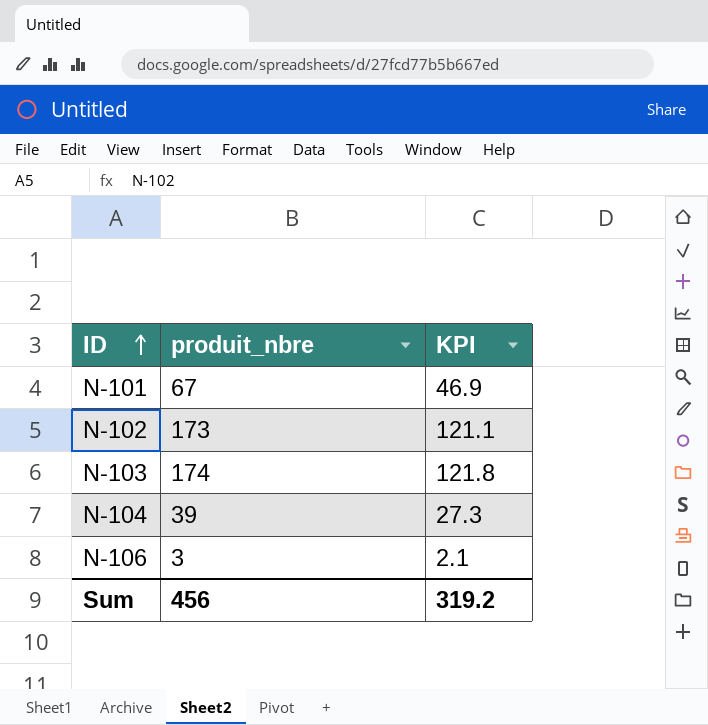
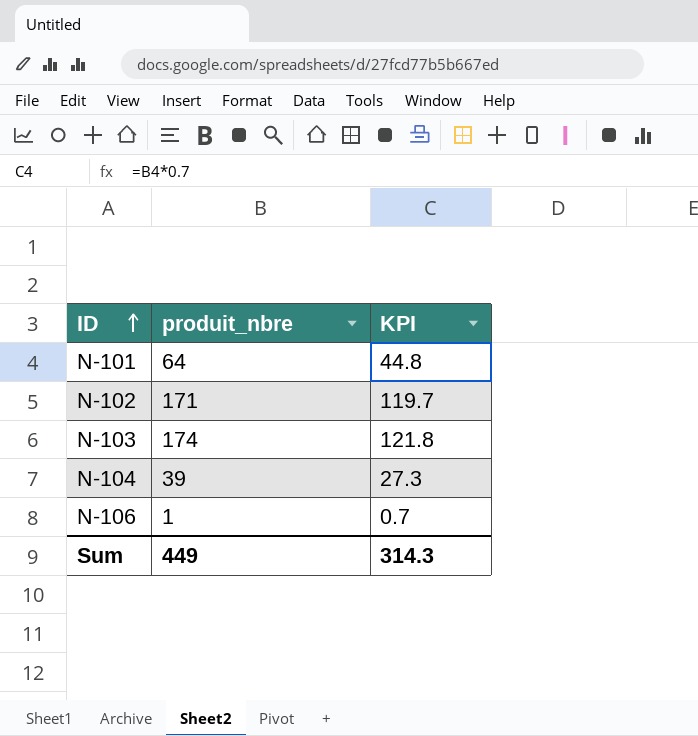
N-101 | produit_nbre: 67 -> 64
N-101 | KPI: 46.9 -> 44.8
N-102 | produit_nbre: 173 -> 171
N-102 | KPI: 121.1 -> 119.7
N-106 | produit_nbre: 3 -> 1
N-106 | KPI: 2.1 -> 0.7
Sum | produit_nbre: 456 -> 449
Sum | KPI: 319.2 -> 314.3

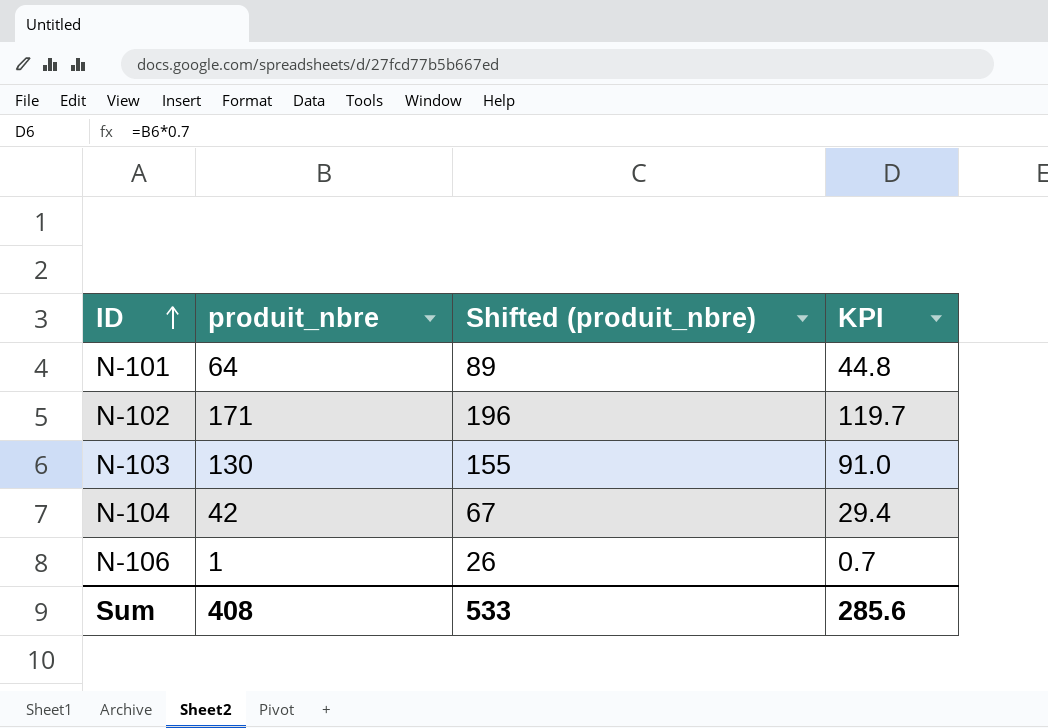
column Shifted (produit_nbre) | formula: none -> [produit_nbre] + 25
N-103 | produit_nbre: 174 -> 130
N-103 | KPI: 121.8 -> 91.0
N-104 | produit_nbre: 39 -> 42
N-104 | KPI: 27.3 -> 29.4
Sum | produit_nbre: 449 -> 408
Sum | KPI: 314.3 -> 285.6

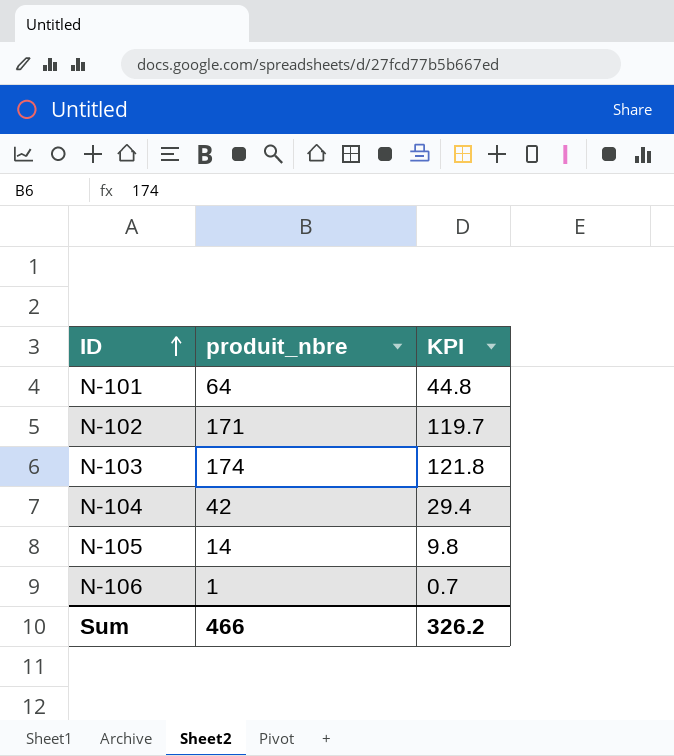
column Shifted (produit_nbre) | formula: [produit_nbre] + 25 -> none
N-103 | produit_nbre: 130 -> 174
N-103 | KPI: 91.0 -> 121.8
row N-105: none -> 14 | 9.8
Sum | produit_nbre: 408 -> 466
Sum | KPI: 285.6 -> 326.2

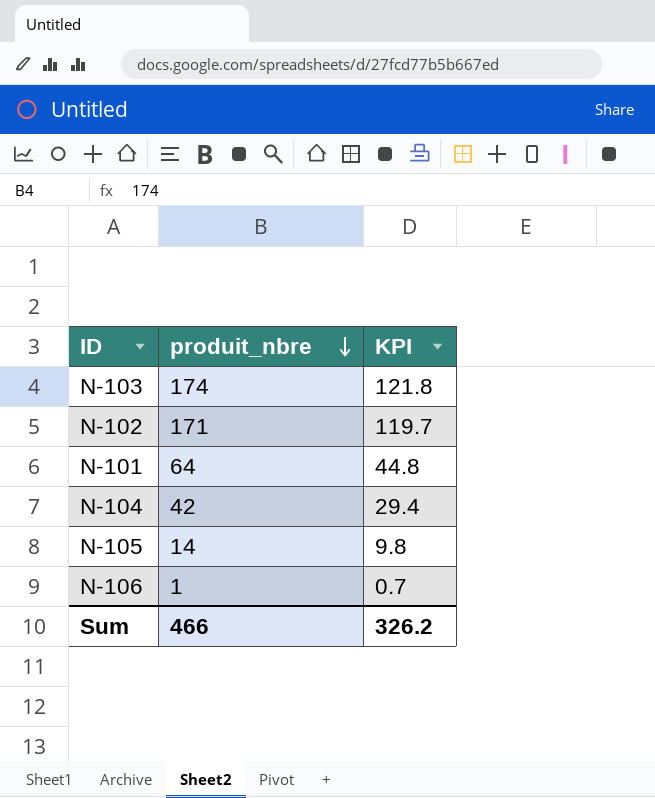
row order: ID ascending -> produit_nbre descending

